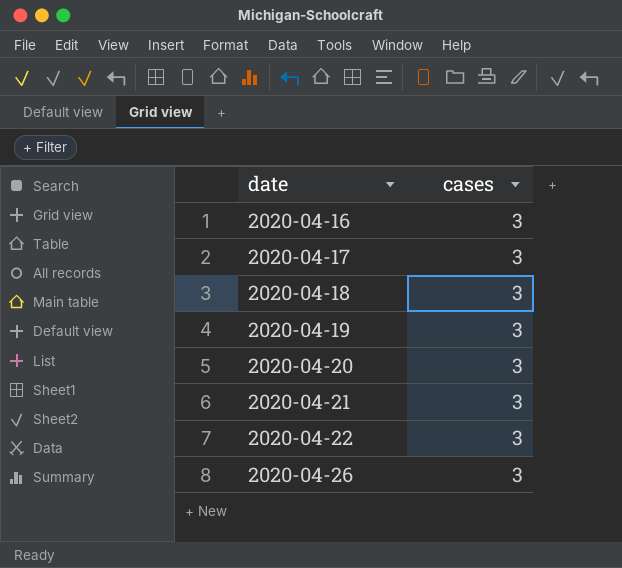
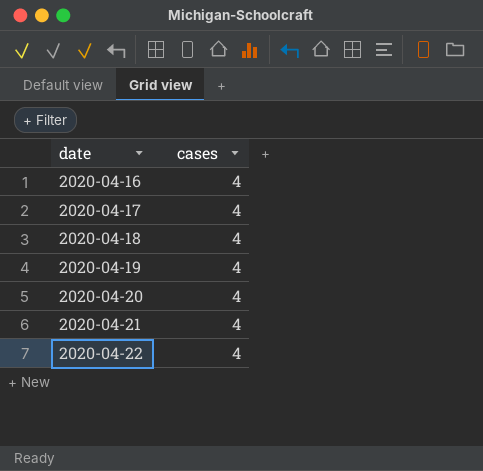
row 2020-04-26: 3 -> none
2020-04-16 | cases: 3 -> 4
2020-04-17 | cases: 3 -> 4
2020-04-18 | cases: 3 -> 4
2020-04-19 | cases: 3 -> 4
2020-04-20 | cases: 3 -> 4
2020-04-21 | cases: 3 -> 4
2020-04-22 | cases: 3 -> 4

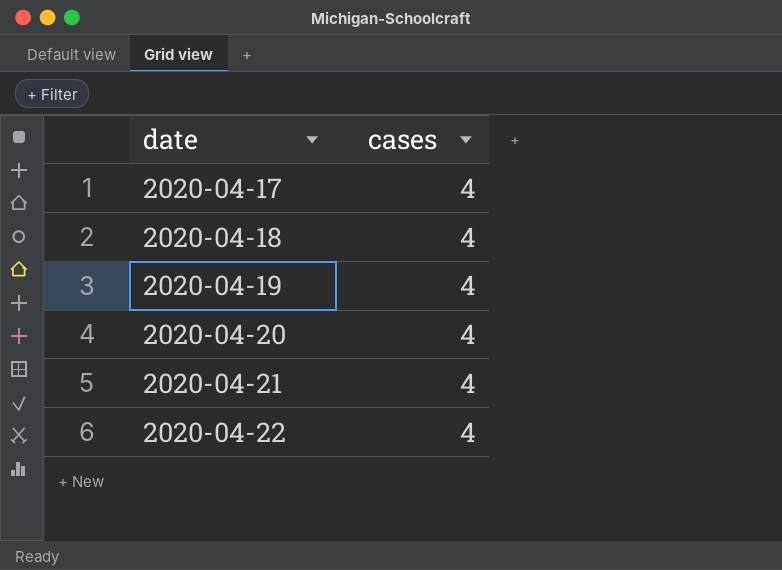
row 2020-04-16: 4 -> none

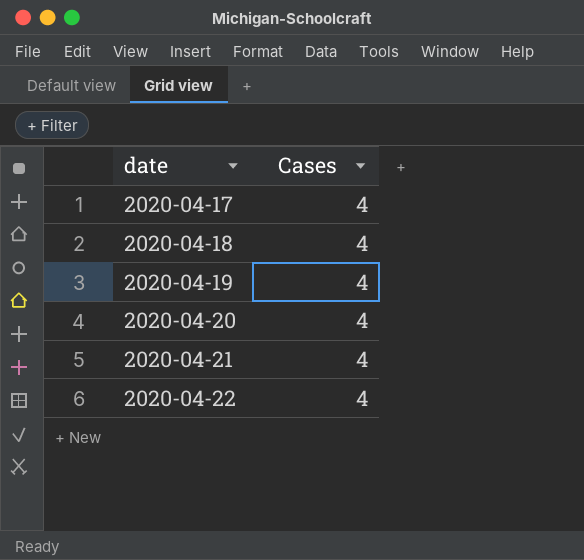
column name: cases -> Cases

